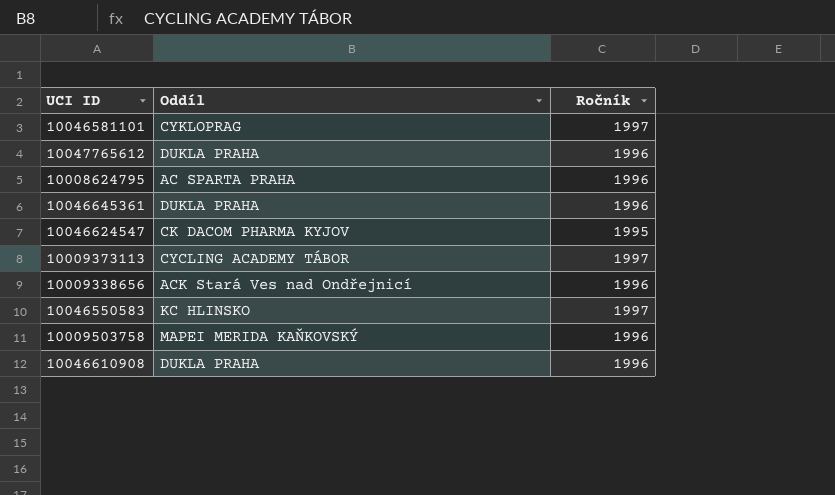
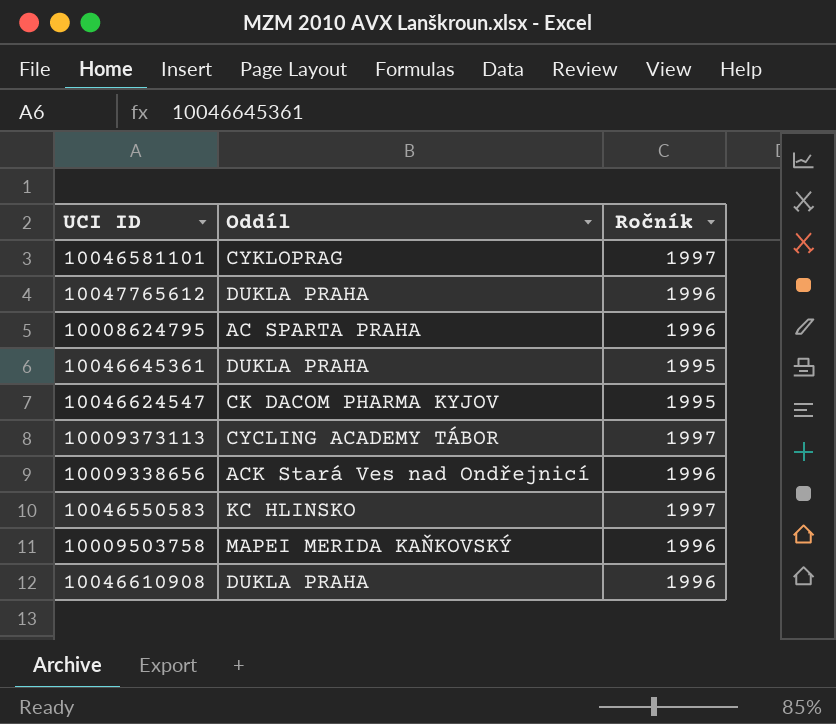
10046645361 | Ročník: 1996 -> 1995

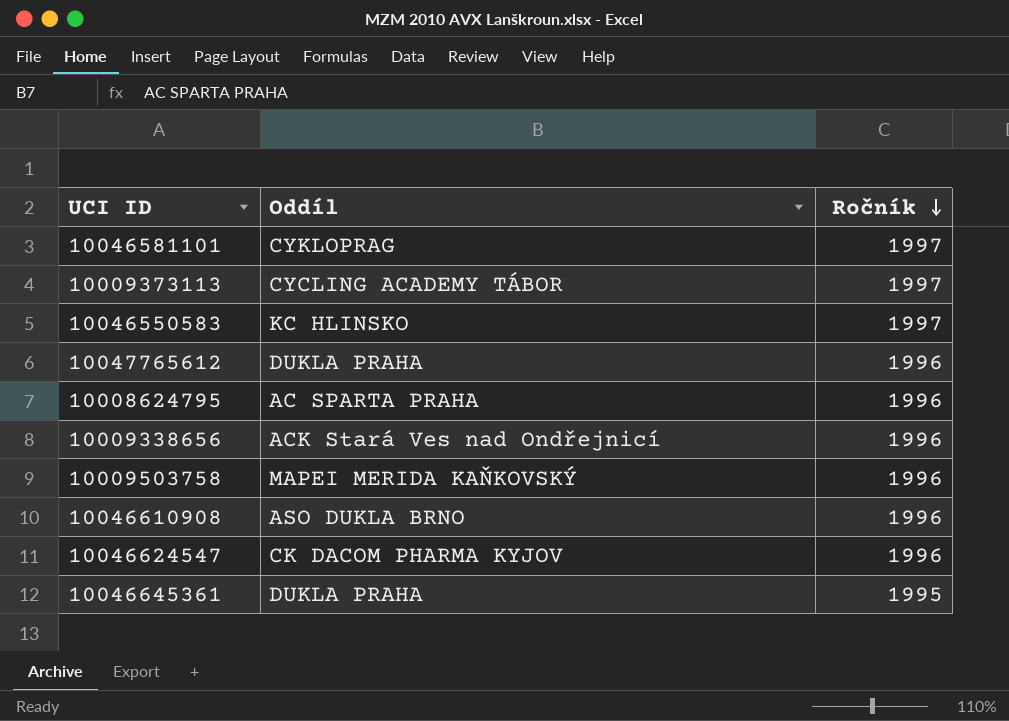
row order: none -> Ročník descending
10046610908 | Oddíl: DUKLA PRAHA -> ASO DUKLA BRNO
10046624547 | Ročník: 1995 -> 1996

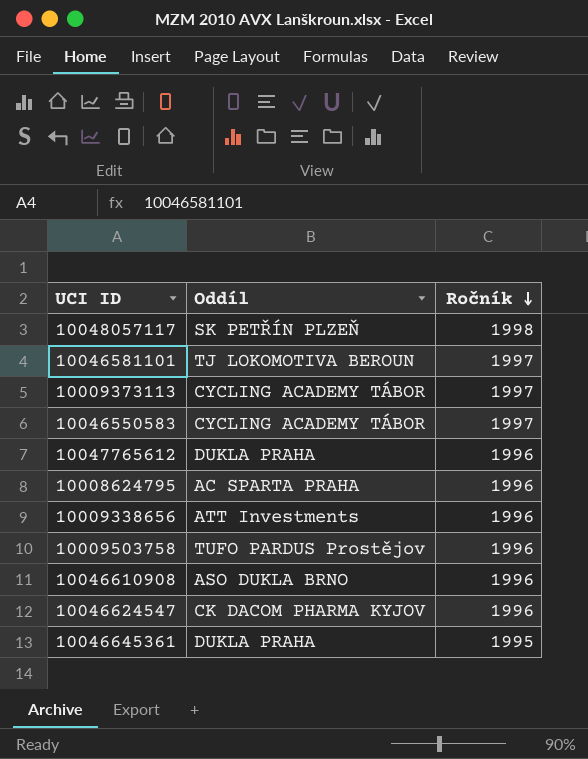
row 10048057117: none -> SK PETŘÍN PLZEŇ | 1998
10046581101 | Oddíl: CYKLOPRAG -> TJ LOKOMOTIVA BEROUN
10046550583 | Oddíl: KC HLINSKO -> CYCLING ACADEMY TÁBOR
10009338656 | Oddíl: ACK Stará Ves nad Ondřejnicí -> ATT Investments
10009503758 | Oddíl: MAPEI MERIDA KAŇKOVSKÝ -> TUFO PARDUS Prostějov

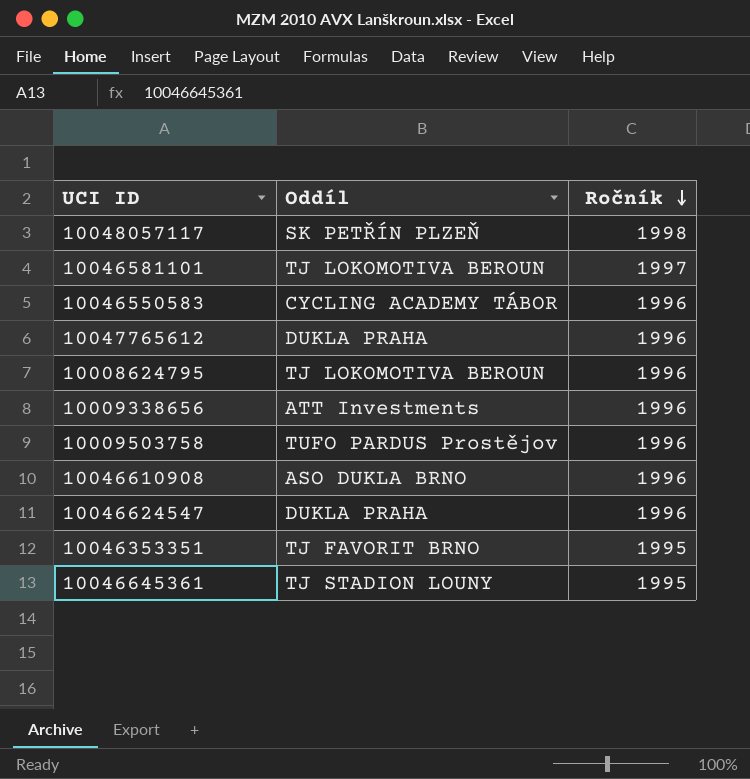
row 10009373113: CYCLING ACADEMY TÁBOR | 1997 -> none
10046550583 | Ročník: 1997 -> 1996
10008624795 | Oddíl: AC SPARTA PRAHA -> TJ LOKOMOTIVA BEROUN
10046624547 | Oddíl: CK DACOM PHARMA KYJOV -> DUKLA PRAHA
row 10046353351: none -> TJ FAVORIT BRNO | 1995
10046645361 | Oddíl: DUKLA PRAHA -> TJ STADION LOUNY

